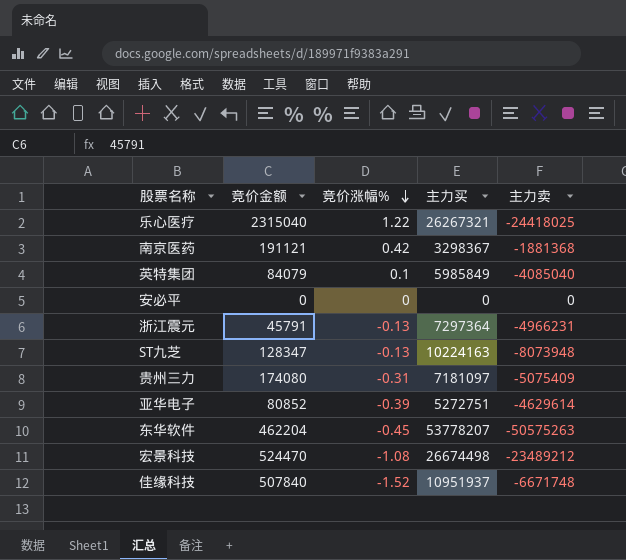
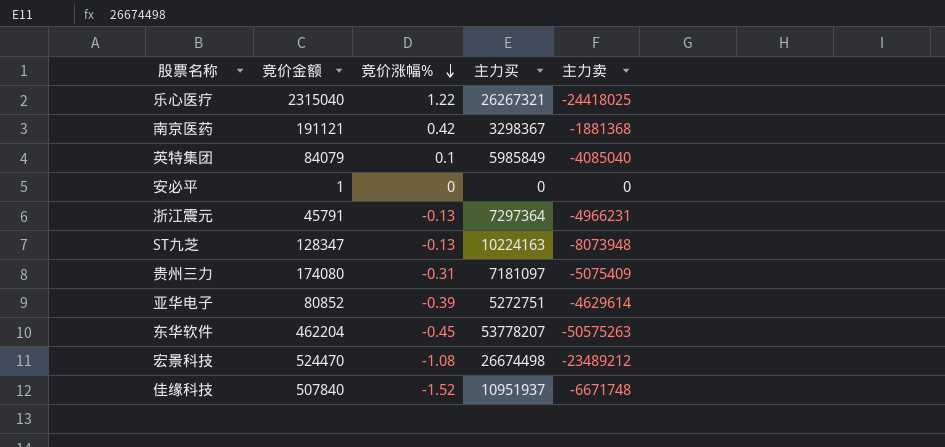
安必平 | 竞价金额: 0 -> 1

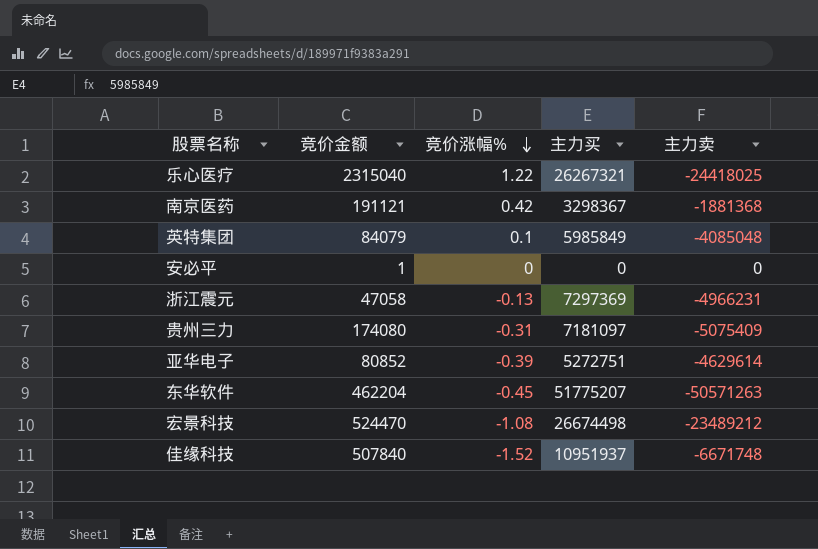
row ST九芝: 128347 | -0.13 | 10224163 | -8073948 -> none
英特集团 | 主力卖: -4085040 -> -4085048
浙江震元 | 竞价金额: 45791 -> 47058
浙江震元 | 主力买: 7297364 -> 7297369
东华软件 | 主力买: 53778207 -> 51775207
东华软件 | 主力卖: -50575263 -> -50571263

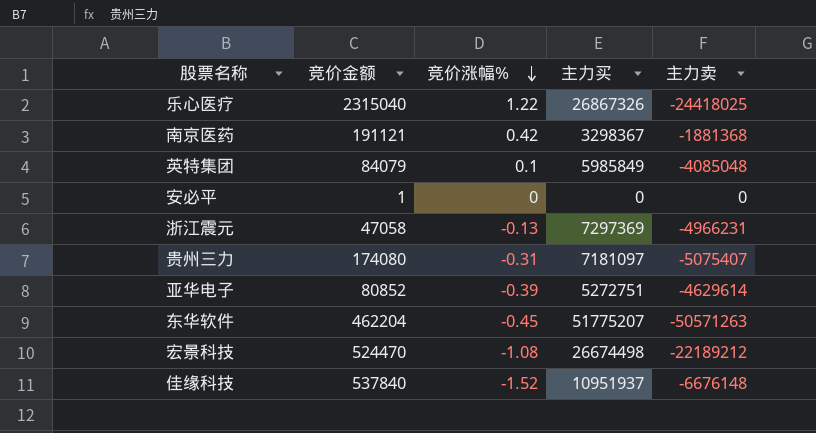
乐心医疗 | 主力买: 26267321 -> 26867326
贵州三力 | 主力卖: -5075409 -> -5075407
宏景科技 | 主力卖: -23489212 -> -22189212
佳缘科技 | 竞价金额: 507840 -> 537840
佳缘科技 | 主力卖: -6671748 -> -6676148

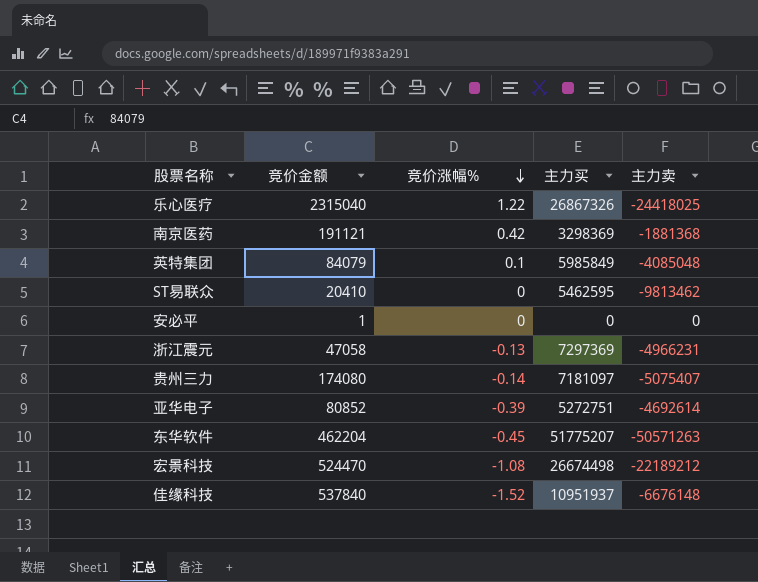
南京医药 | 主力买: 3298367 -> 3298369
row ST易联众: none -> 20410 | 0 | 5462595 | -9813462
贵州三力 | 竞价涨幅%: -0.31 -> -0.14
亚华电子 | 主力卖: -4629614 -> -4692614

